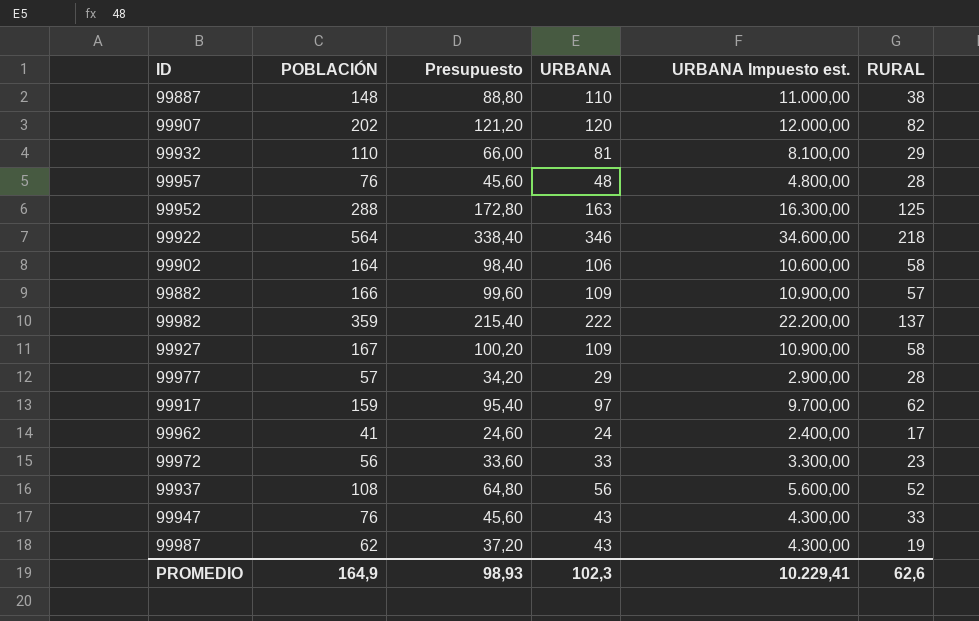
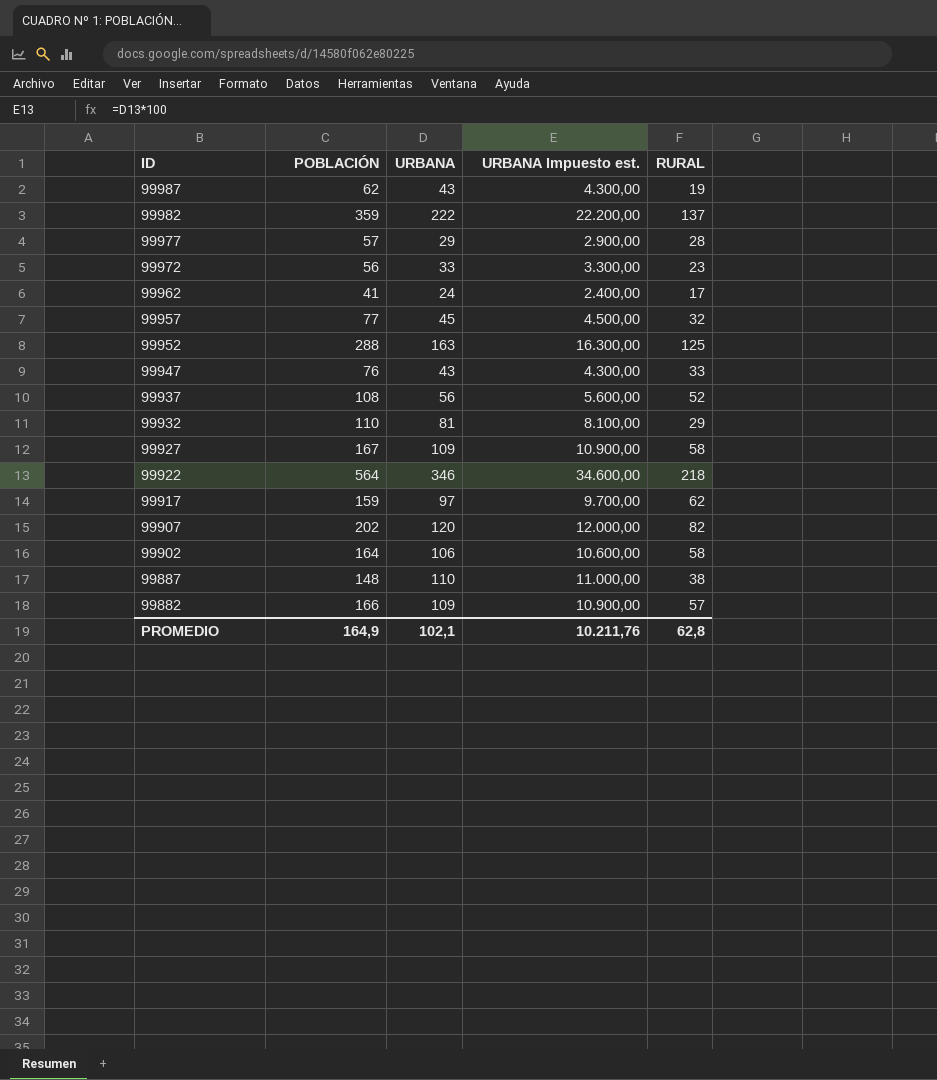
row order: none -> ID descending
column Presupuesto | formula: [POBLACIÓN] * 0,6 -> none
99957 | POBLACIÓN: 76 -> 77
99957 | URBANA: 48 -> 45
99957 | URBANA Impuesto est.: 4.800,00 -> 4.500,00
99957 | RURAL: 28 -> 32
PROMEDIO | URBANA: 102,3 -> 102,1
PROMEDIO | URBANA Impuesto est.: 10.229,41 -> 10.211,76
PROMEDIO | RURAL: 62,6 -> 62,8

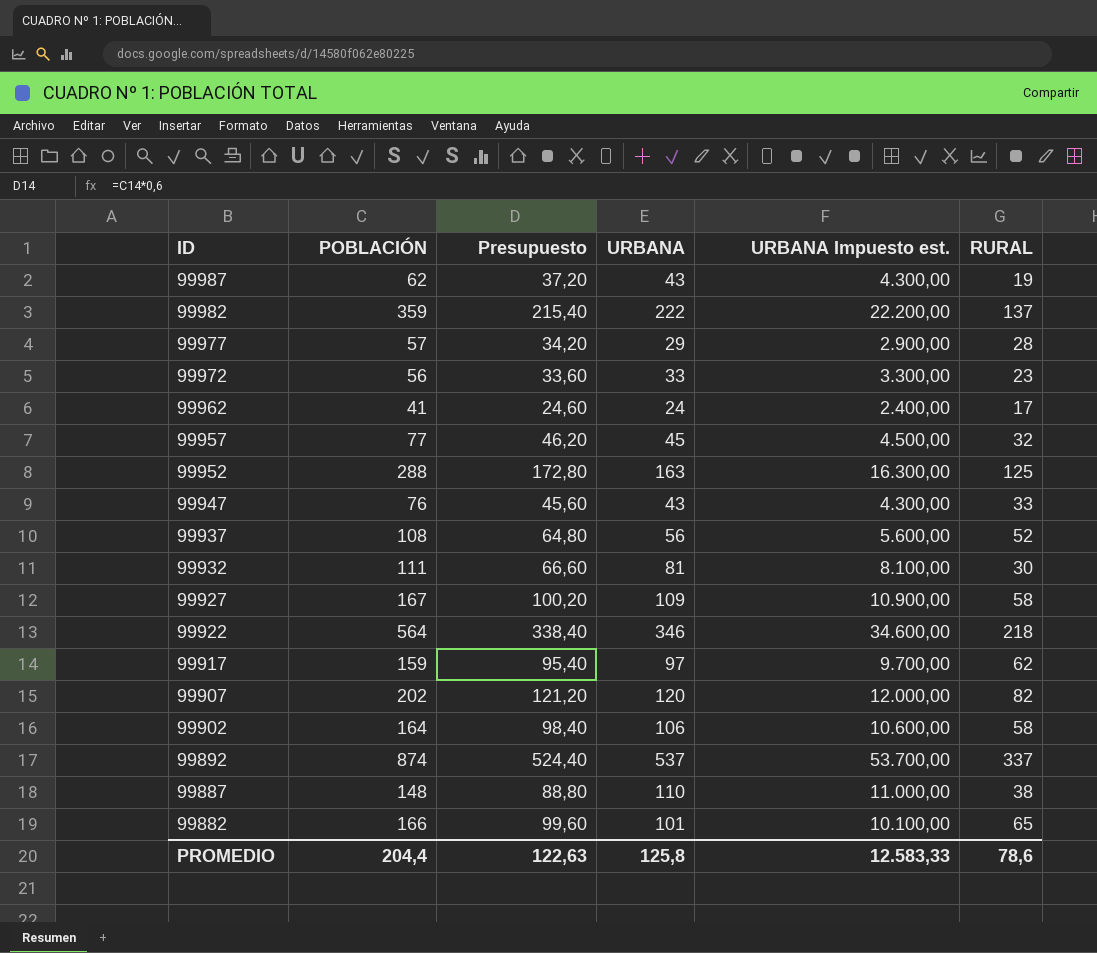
column Presupuesto | formula: none -> [POBLACIÓN] * 0,6
99932 | POBLACIÓN: 110 -> 111
99932 | RURAL: 29 -> 30
row 99892: none -> 874 | 524,40 | 537 | 53.700,00 | 337
99882 | URBANA: 109 -> 101
99882 | URBANA Impuesto est.: 10.900,00 -> 10.100,00
99882 | RURAL: 57 -> 65
PROMEDIO | POBLACIÓN: 164,9 -> 204,4
PROMEDIO | URBANA: 102,1 -> 125,8
PROMEDIO | URBANA Impuesto est.: 10.211,76 -> 12.583,33
PROMEDIO | RURAL: 62,8 -> 78,6

